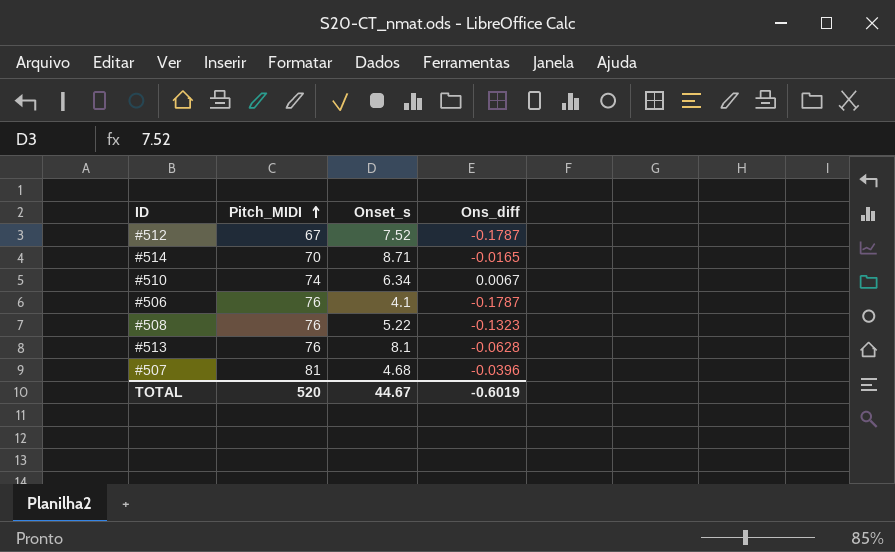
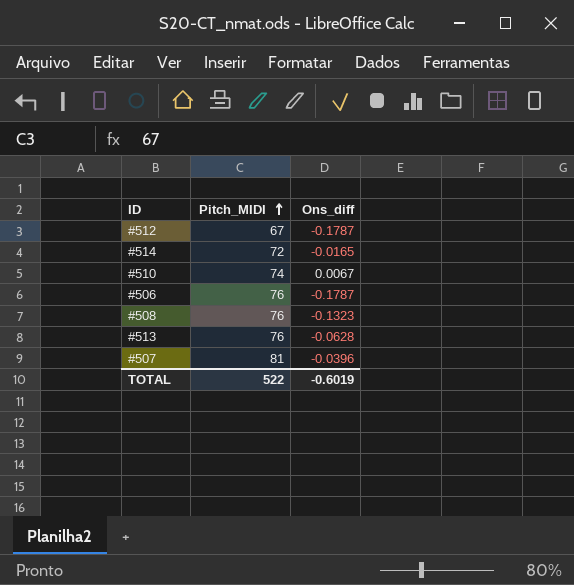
column Onset_s | position: 3 -> none
#514 | Pitch_MIDI: 70 -> 72
TOTAL | Pitch_MIDI: 520 -> 522

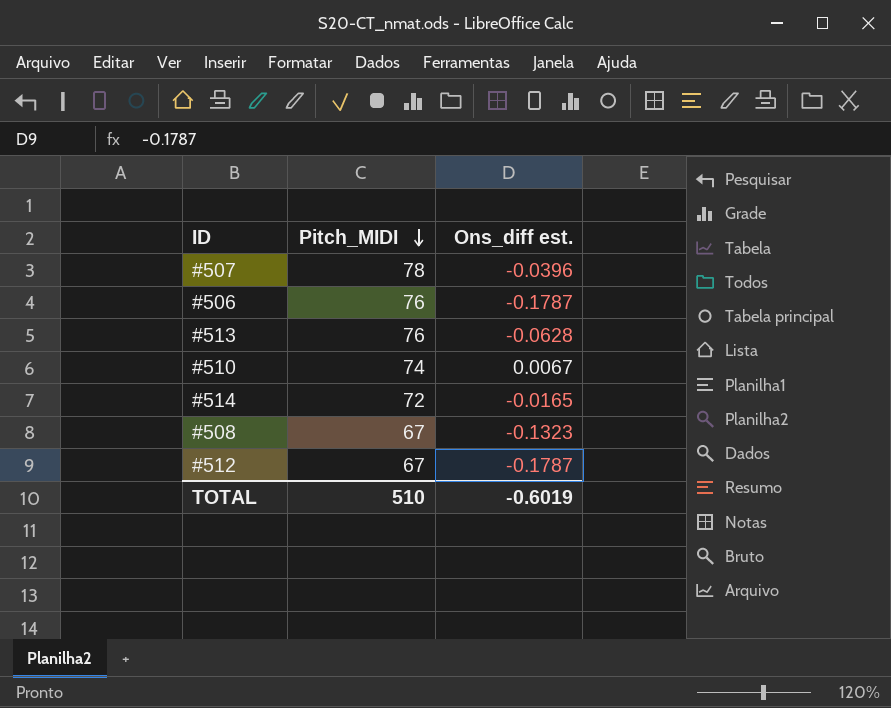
row order: Pitch_MIDI ascending -> Pitch_MIDI descending
column name: Ons_diff -> Ons_diff est.
#507 | Pitch_MIDI: 81 -> 78
#508 | Pitch_MIDI: 76 -> 67
TOTAL | Pitch_MIDI: 522 -> 510

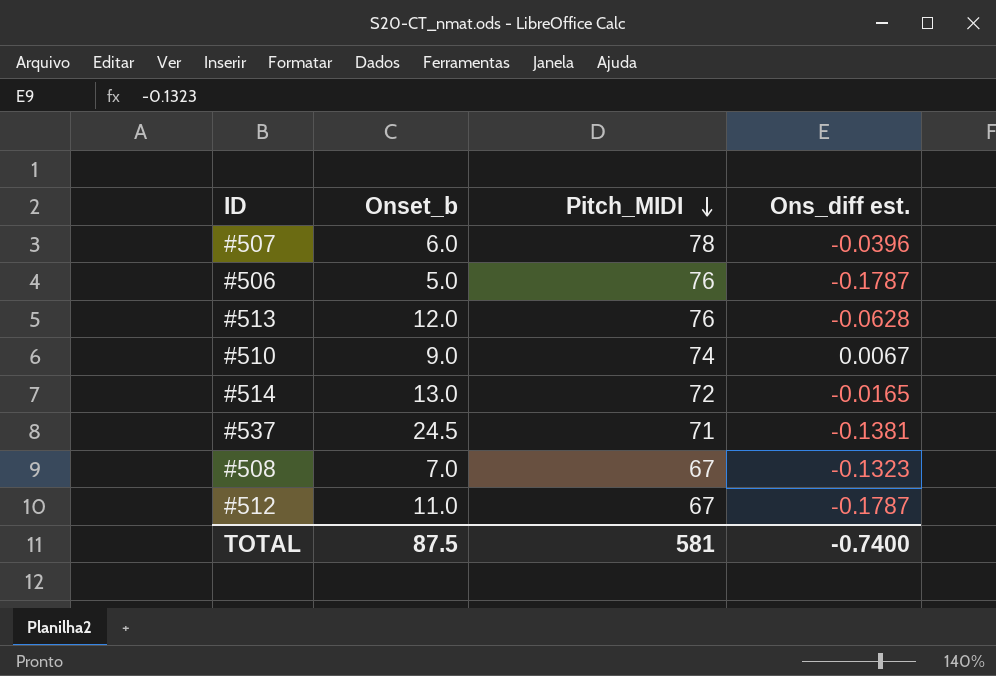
column Onset_b | position: none -> 2
row #537: none -> 24.5 | 71 | -0.1381
TOTAL | Pitch_MIDI: 510 -> 581
TOTAL | Ons_diff est.: -0.6019 -> -0.7400

